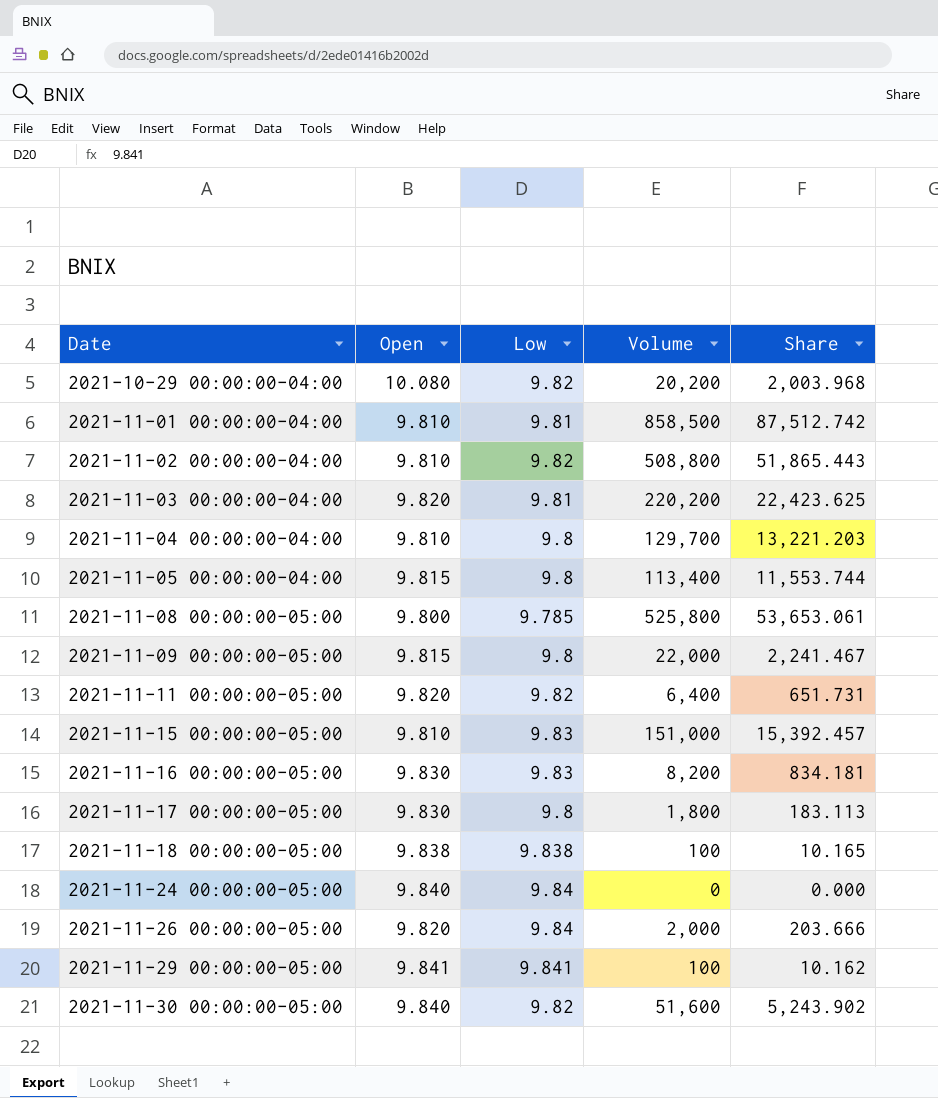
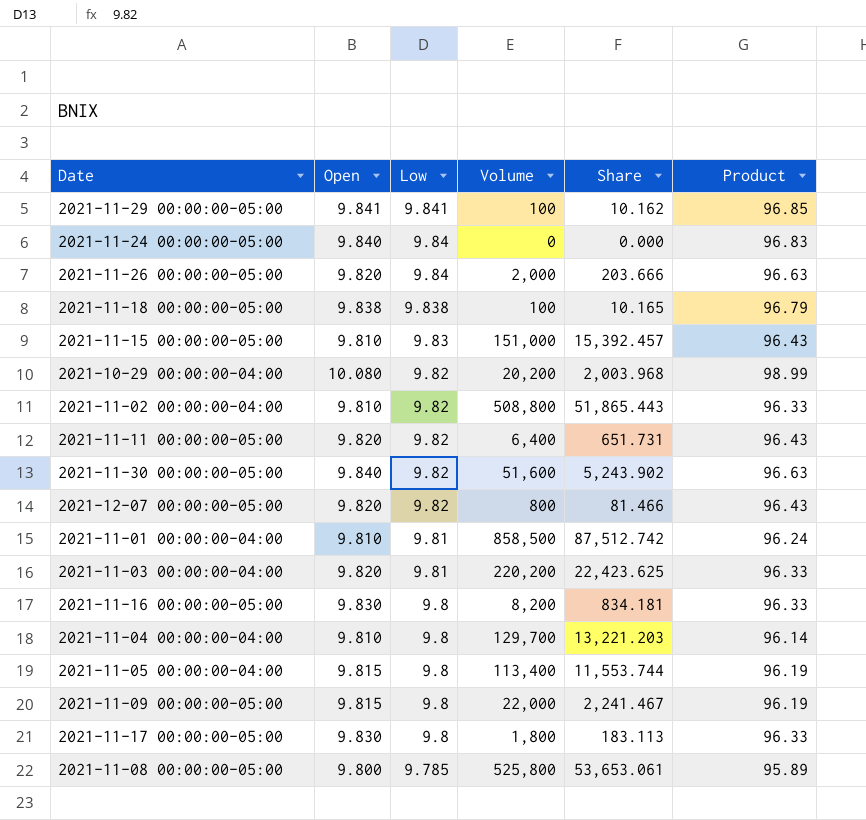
row order: Date ascending -> Low descending
column Product | formula: none -> [Open] * [Low]
row 2021-12-07 00:00:00-05:00: none -> 9.820 | 9.82 | 800 | 81.466 | 96.43
2021-11-16 00:00:00-05:00 | Low: 9.83 -> 9.8

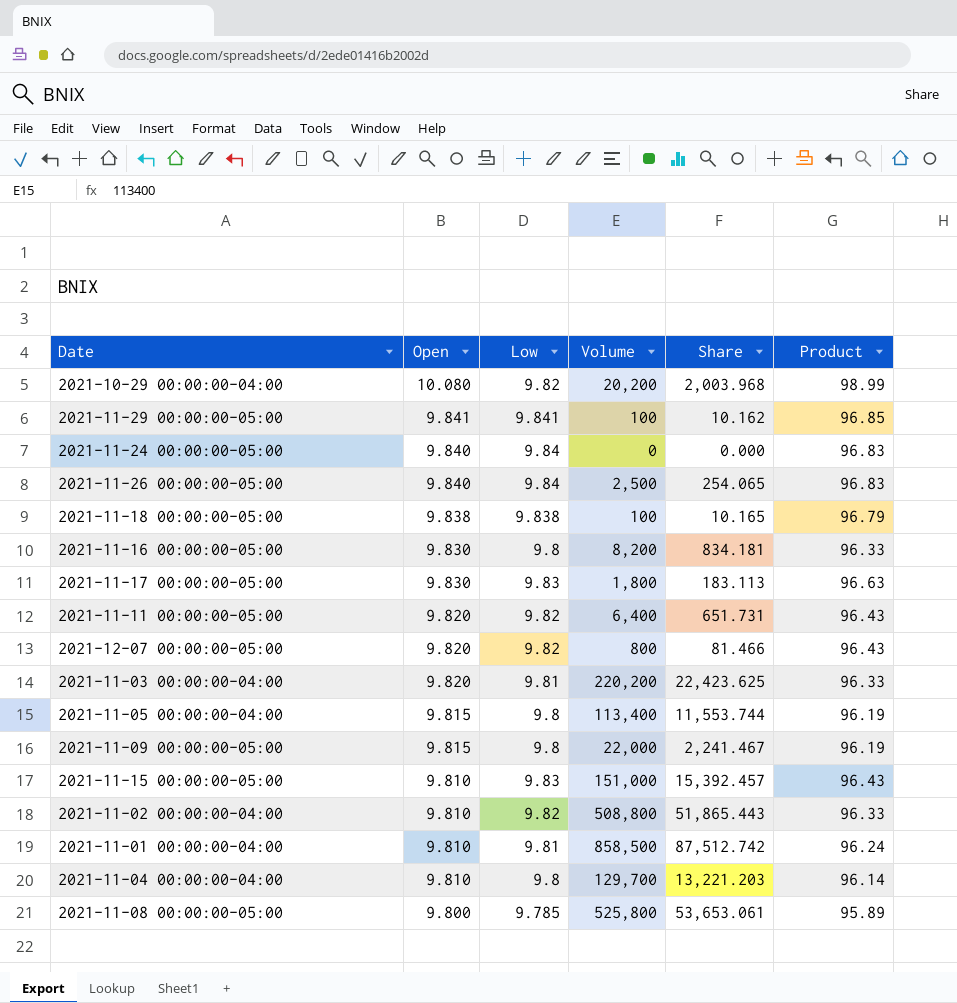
row order: Low descending -> Open descending
row 2021-11-30 00:00:00-05:00: 9.840 | 9.82 | 51,600 | 5,243.902 | 96.63 -> none
2021-11-26 00:00:00-05:00 | Open: 9.820 -> 9.840
2021-11-26 00:00:00-05:00 | Volume: 2,000 -> 2,500
2021-11-26 00:00:00-05:00 | Share: 203.666 -> 254.065
2021-11-26 00:00:00-05:00 | Product: 96.63 -> 96.83
2021-11-17 00:00:00-05:00 | Low: 9.8 -> 9.83
2021-11-17 00:00:00-05:00 | Product: 96.33 -> 96.63

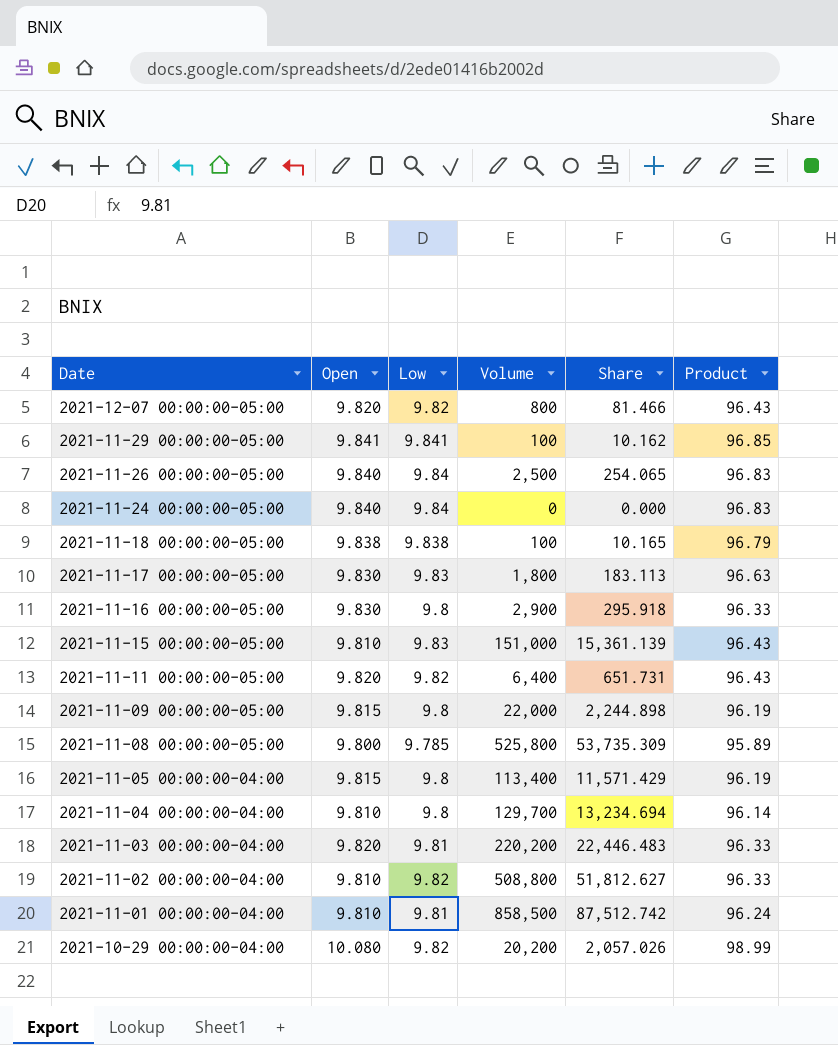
row order: Open descending -> Date descending
column Share | formula: [Volume] / [Open] -> [Volume] / [Low]
2021-11-16 00:00:00-05:00 | Volume: 8,200 -> 2,900

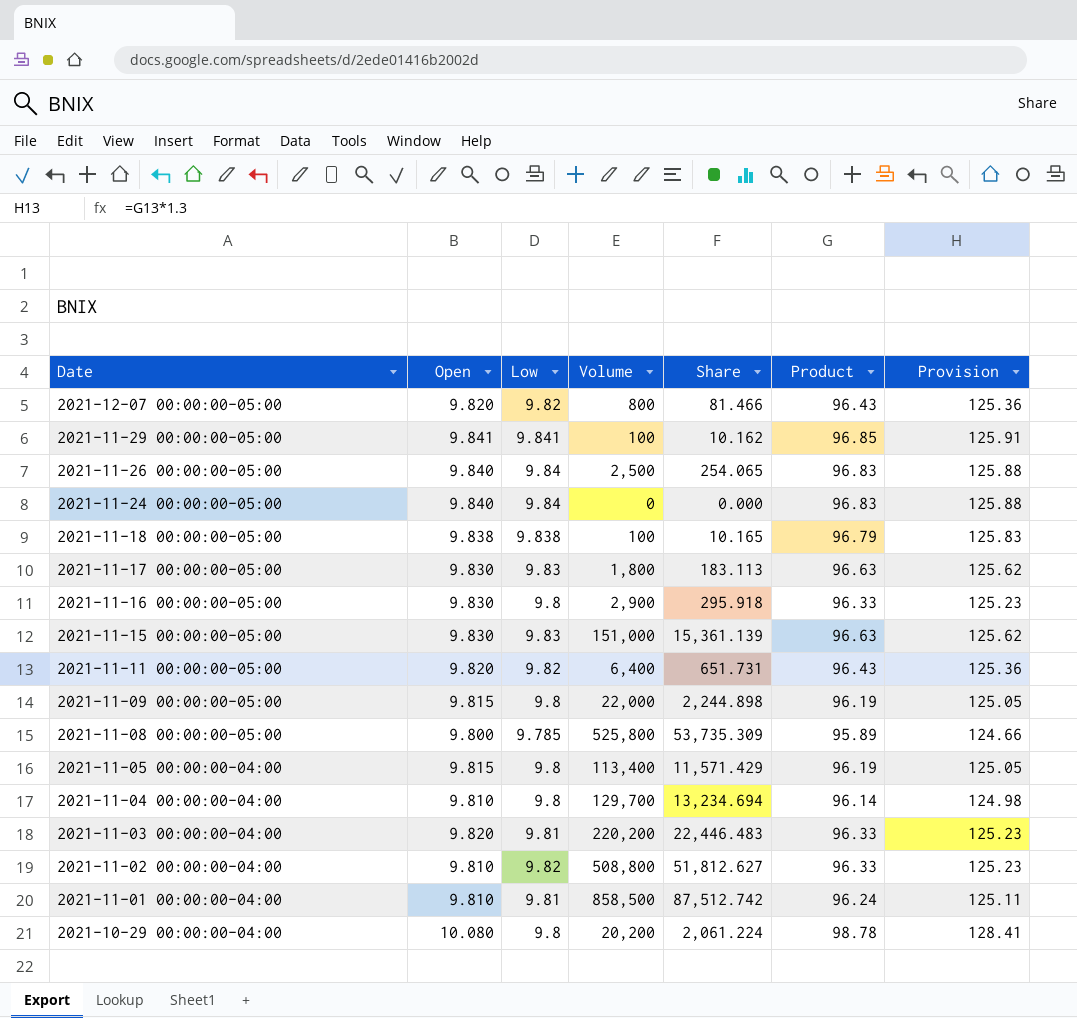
column Provision | formula: none -> [Product] * 1.3
2021-11-15 00:00:00-05:00 | Open: 9.810 -> 9.830
2021-11-15 00:00:00-05:00 | Product: 96.43 -> 96.63
2021-10-29 00:00:00-04:00 | Low: 9.82 -> 9.8
2021-10-29 00:00:00-04:00 | Share: 2,057.026 -> 2,061.224
2021-10-29 00:00:00-04:00 | Product: 98.99 -> 98.78

